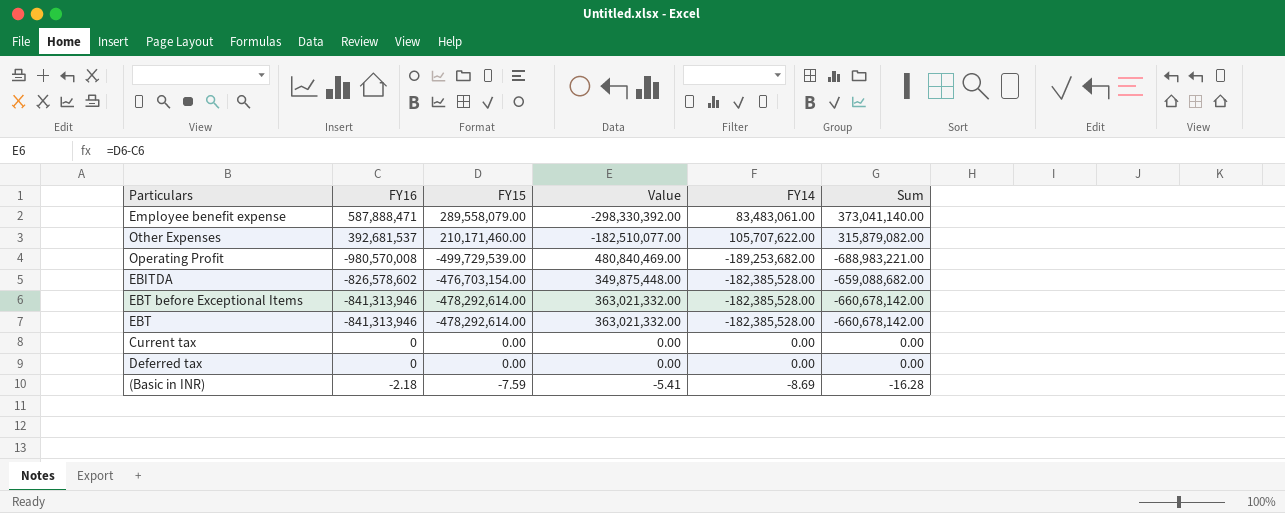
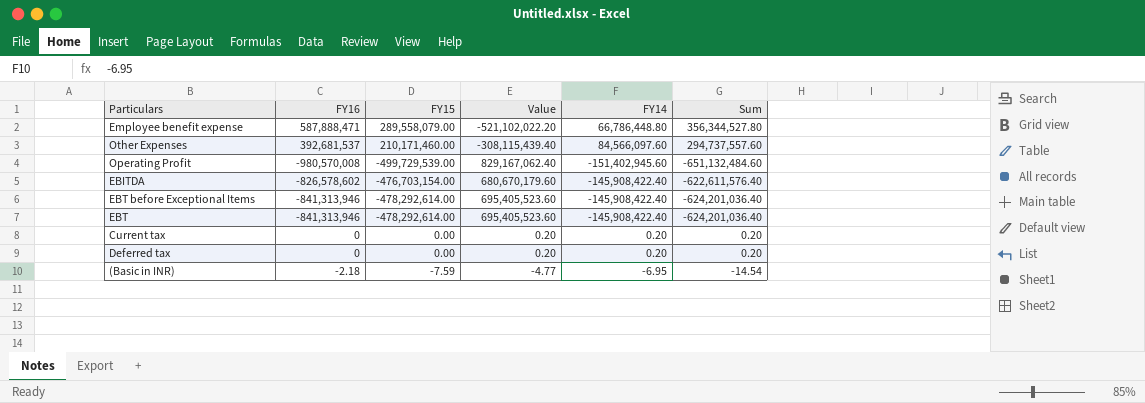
column Value | formula: [FY15] - [FY16] -> [FY14] - [FY16]
Employee benefit expense | FY14: 83,483,061.00 -> 66,786,448.80
Employee benefit expense | Sum: 373,041,140.00 -> 356,344,527.80
Other Expenses | FY14: 105,707,622.00 -> 84,566,097.60
Other Expenses | Sum: 315,879,082.00 -> 294,737,557.60
Operating Profit | FY14: -189,253,682.00 -> -151,402,945.60
Operating Profit | Sum: -688,983,221.00 -> -651,132,484.60
EBITDA | FY14: -182,385,528.00 -> -145,908,422.40
EBITDA | Sum: -659,088,682.00 -> -622,611,576.40
EBT before Exceptional Items | FY14: -182,385,528.00 -> -145,908,422.40
EBT before Exceptional Items | Sum: -660,678,142.00 -> -624,201,036.40
EBT | FY14: -182,385,528.00 -> -145,908,422.40
EBT | Sum: -660,678,142.00 -> -624,201,036.40
Current tax | FY14: 0.00 -> 0.20
Current tax | Sum: 0.00 -> 0.20
Deferred tax | FY14: 0.00 -> 0.20
Deferred tax | Sum: 0.00 -> 0.20
(Basic in INR) | FY14: -8.69 -> -6.95
(Basic in INR) | Sum: -16.28 -> -14.54

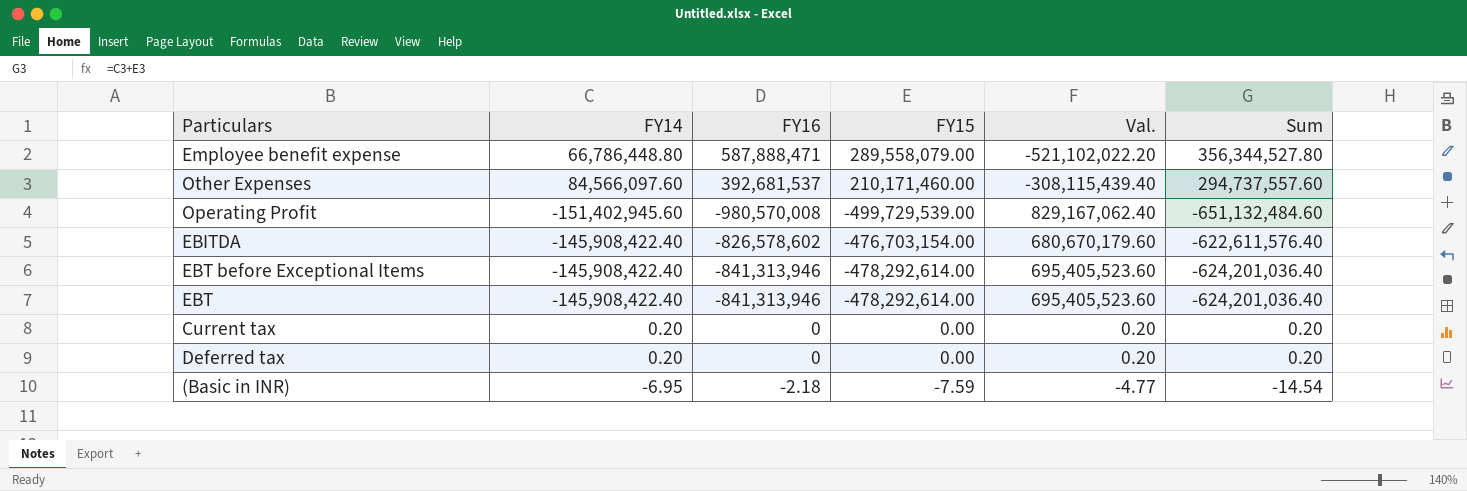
column FY14 | position: 5 -> 2
column name: Value -> Val.

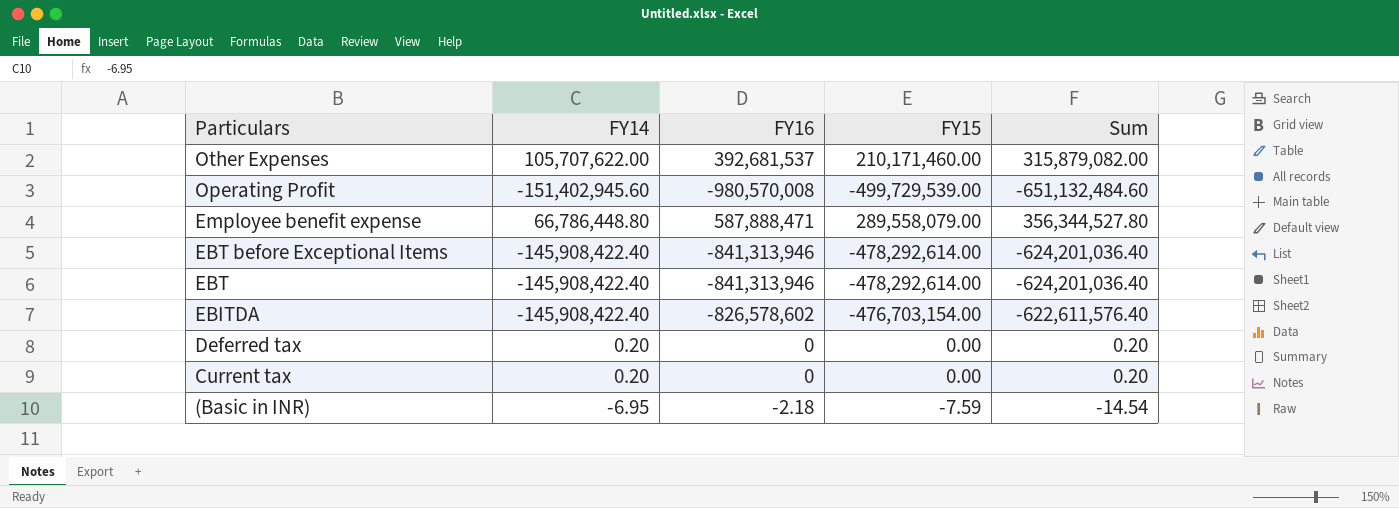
row order: none -> Particulars descending
column Val. | formula: [FY14] - [FY16] -> none
Other Expenses | FY14: 84,566,097.60 -> 105,707,622.00
Other Expenses | Sum: 294,737,557.60 -> 315,879,082.00

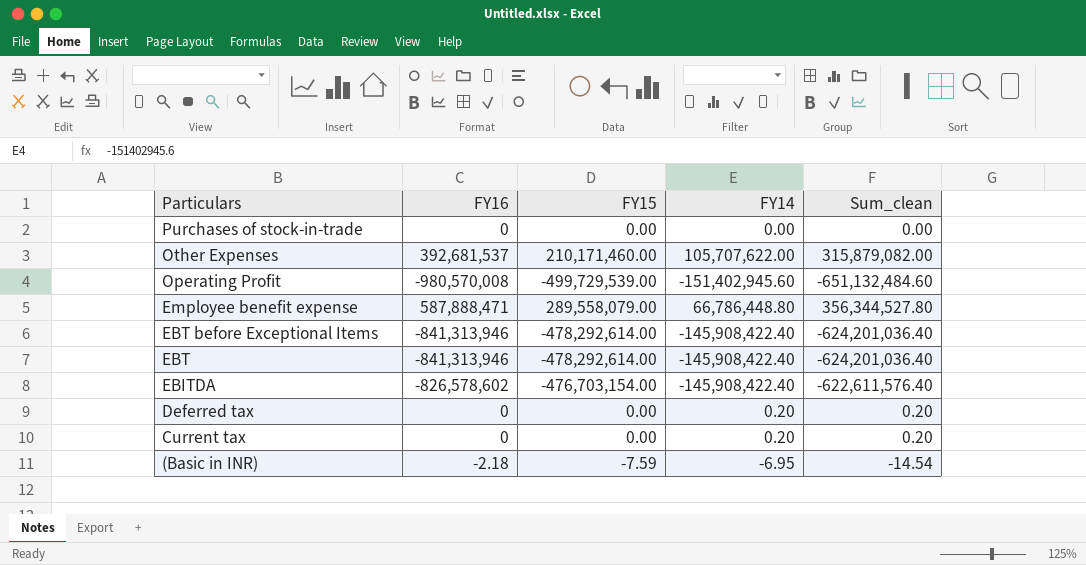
column FY14 | position: 2 -> 4
column name: Sum -> Sum_clean
row Purchases of stock-in-trade: none -> 0 | 0.00 | 0.00 | 0.00

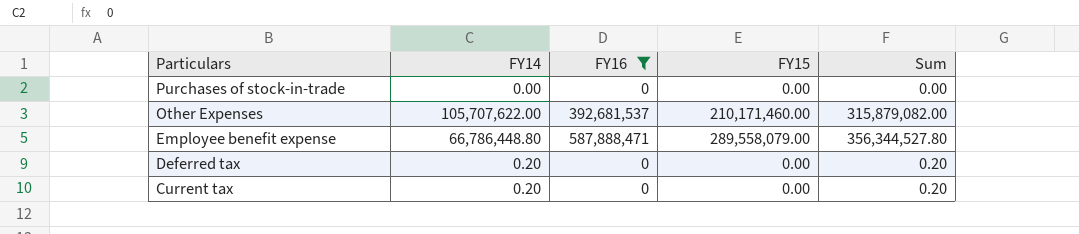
filter: none -> FY16 >= 0
column FY14 | position: 4 -> 2
column name: Sum_clean -> Sum

